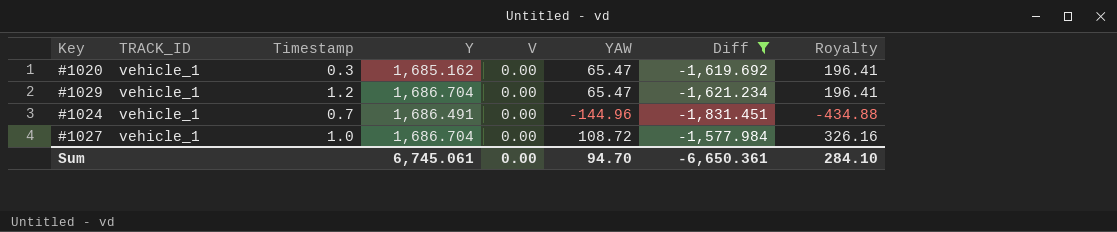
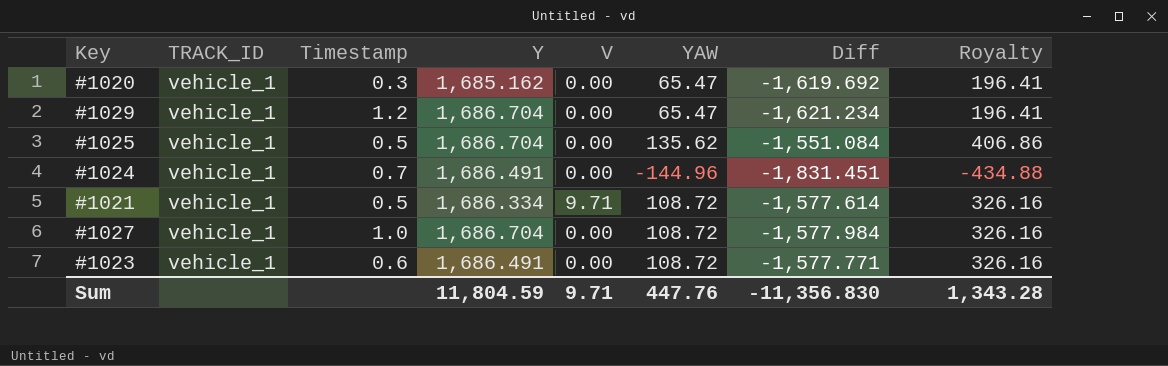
filter: Diff <= -1,577.984 -> none
Sum | Y: 6,745.061 -> 11,804.59
Sum | V: 0.00 -> 9.71
Sum | YAW: 94.70 -> 447.76
Sum | Diff: -6,650.361 -> -11,356.830
Sum | Royalty: 284.10 -> 1,343.28

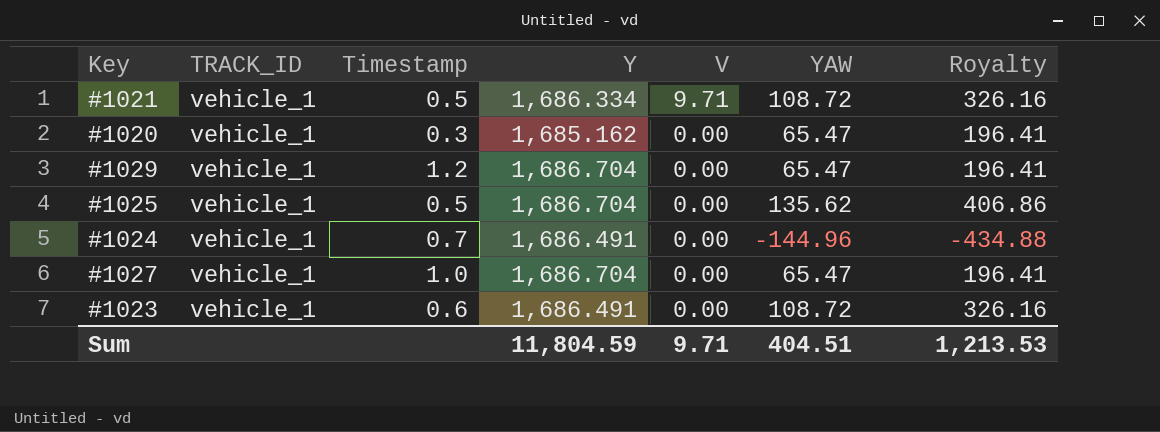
row order: none -> V descending
column Diff | formula: [YAW] - [Y] -> none
#1027 | YAW: 108.72 -> 65.47
#1027 | Royalty: 326.16 -> 196.41
Sum | YAW: 447.76 -> 404.51
Sum | Royalty: 1,343.28 -> 1,213.53

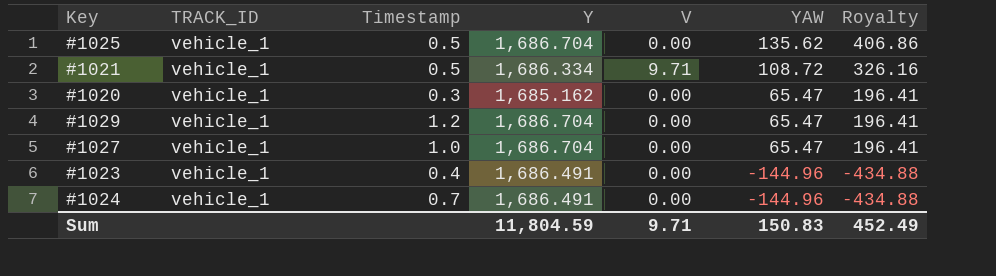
row order: V descending -> YAW descending
#1023 | Timestamp: 0.6 -> 0.4
#1023 | YAW: 108.72 -> -144.96
#1023 | Royalty: 326.16 -> -434.88
Sum | YAW: 404.51 -> 150.83
Sum | Royalty: 1,213.53 -> 452.49

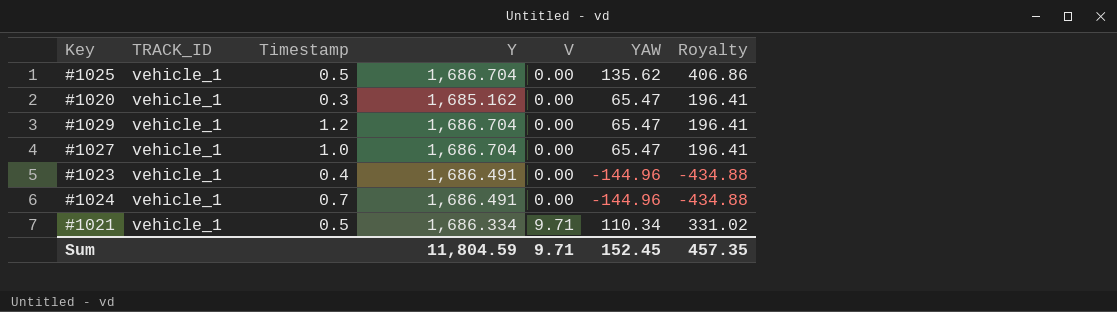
row order: YAW descending -> V ascending
#1021 | YAW: 108.72 -> 110.34
#1021 | Royalty: 326.16 -> 331.02
Sum | YAW: 150.83 -> 152.45
Sum | Royalty: 452.49 -> 457.35

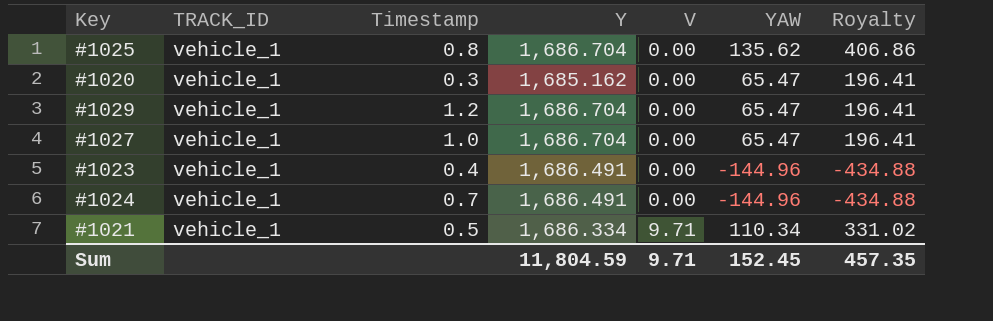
#1025 | Timestamp: 0.5 -> 0.8

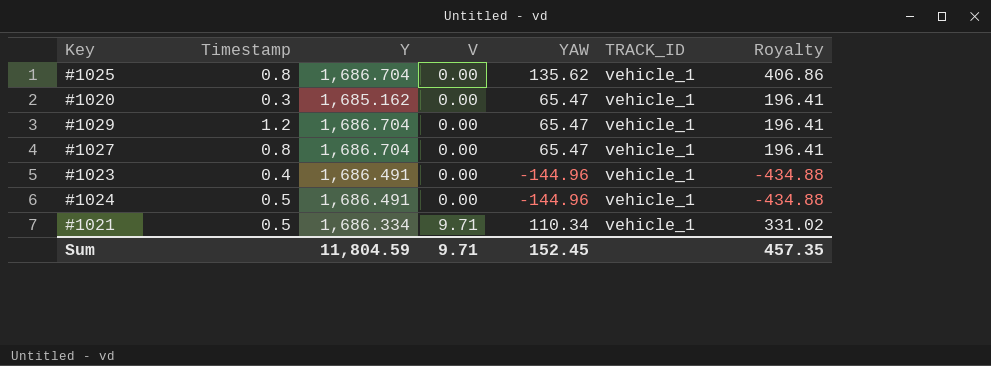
column TRACK_ID | position: 2 -> 6
#1027 | Timestamp: 1.0 -> 0.8
#1024 | Timestamp: 0.7 -> 0.5

